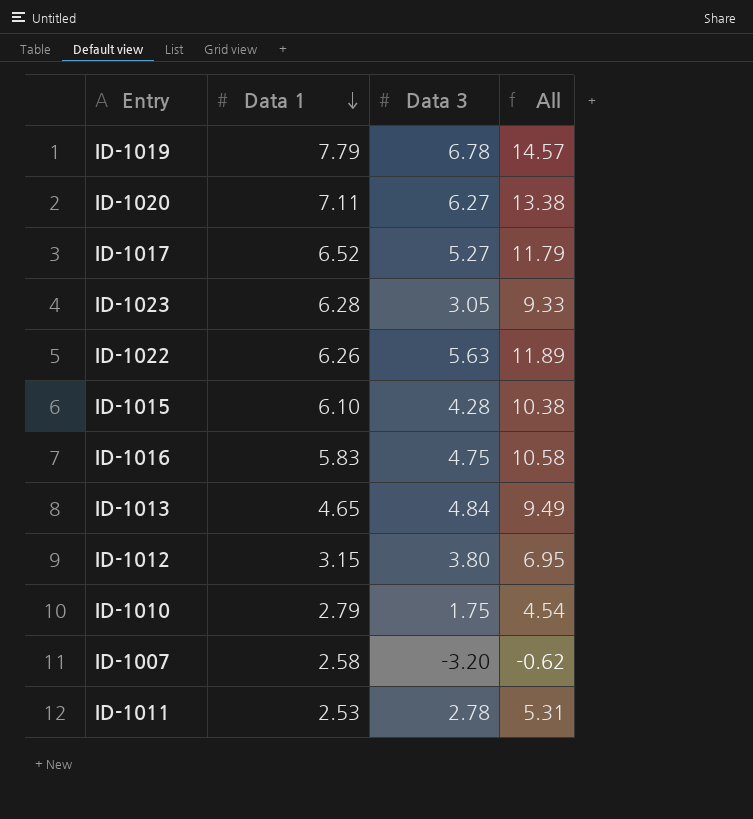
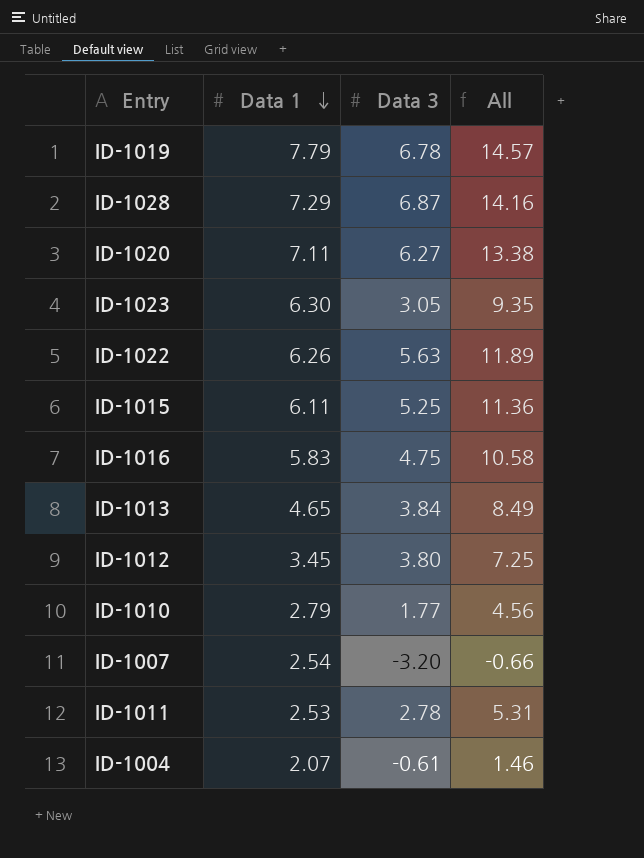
row ID-1017: 6.52 | 5.27 | 11.79 -> none
row ID-1028: none -> 7.29 | 6.87 | 14.16
ID-1023 | Data 1: 6.28 -> 6.30
ID-1023 | All: 9.33 -> 9.35
ID-1015 | Data 1: 6.10 -> 6.11
ID-1015 | Data 3: 4.28 -> 5.25
ID-1015 | All: 10.38 -> 11.36
ID-1013 | Data 3: 4.84 -> 3.84
ID-1013 | All: 9.49 -> 8.49
ID-1012 | Data 1: 3.15 -> 3.45
ID-1012 | All: 6.95 -> 7.25
ID-1010 | Data 3: 1.75 -> 1.77
ID-1010 | All: 4.54 -> 4.56
ID-1007 | Data 1: 2.58 -> 2.54
ID-1007 | All: -0.62 -> -0.66
row ID-1004: none -> 2.07 | -0.61 | 1.46

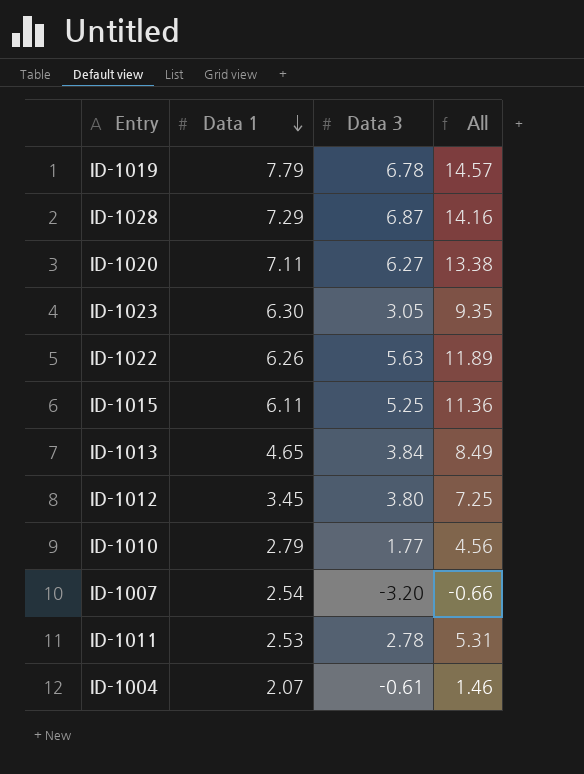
row ID-1016: 5.83 | 4.75 | 10.58 -> none

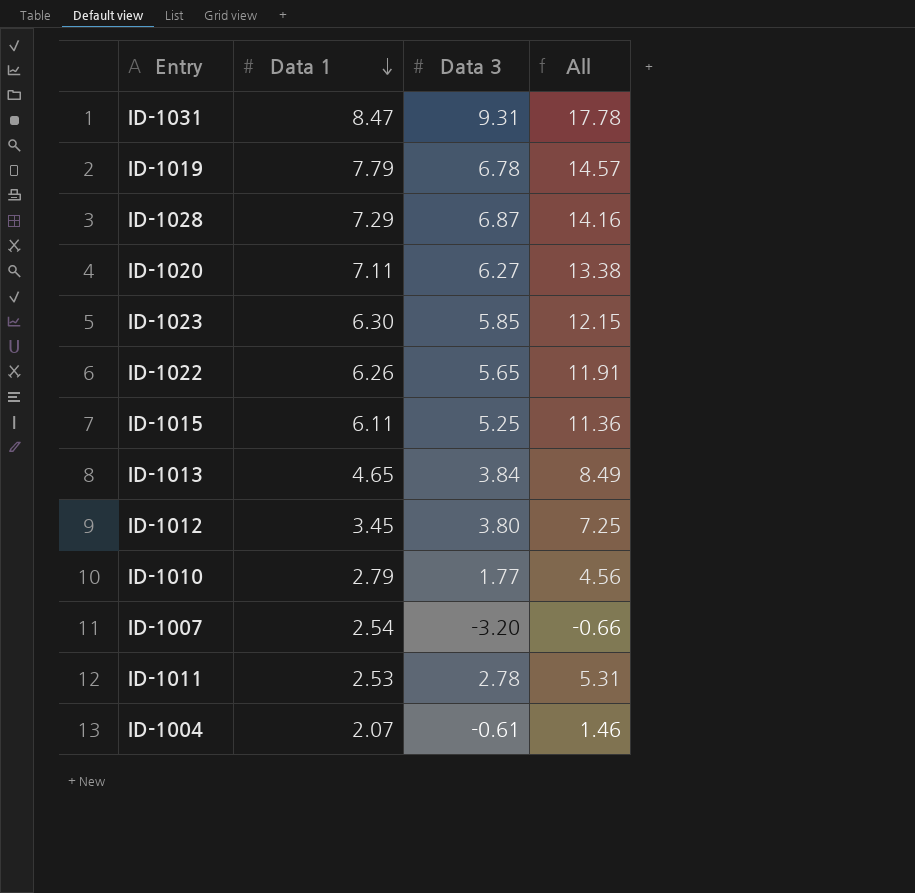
row ID-1031: none -> 8.47 | 9.31 | 17.78
ID-1023 | Data 3: 3.05 -> 5.85
ID-1023 | All: 9.35 -> 12.15
ID-1022 | Data 3: 5.63 -> 5.65
ID-1022 | All: 11.89 -> 11.91

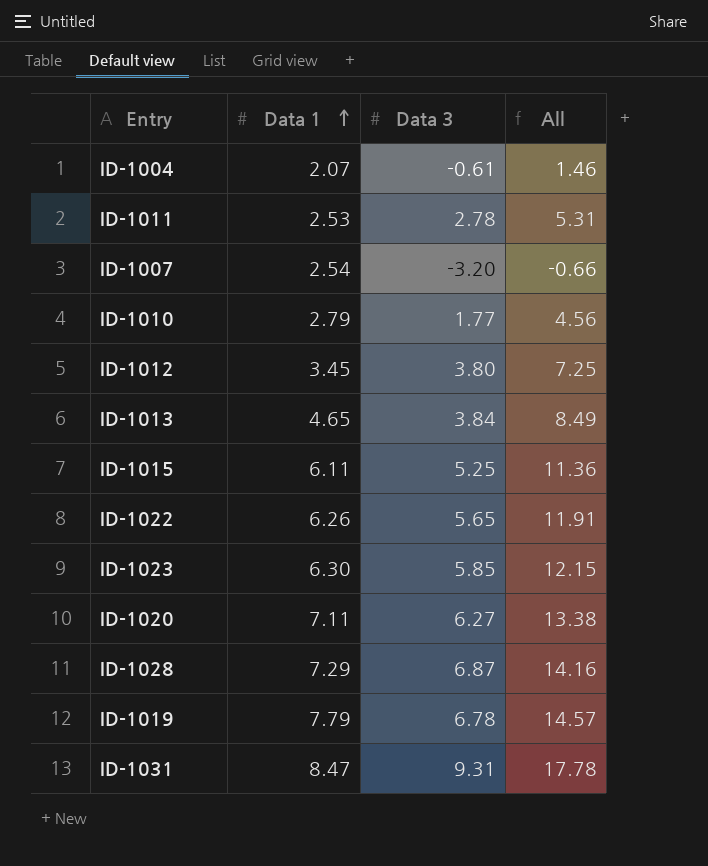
row order: Data 1 descending -> Data 1 ascending

